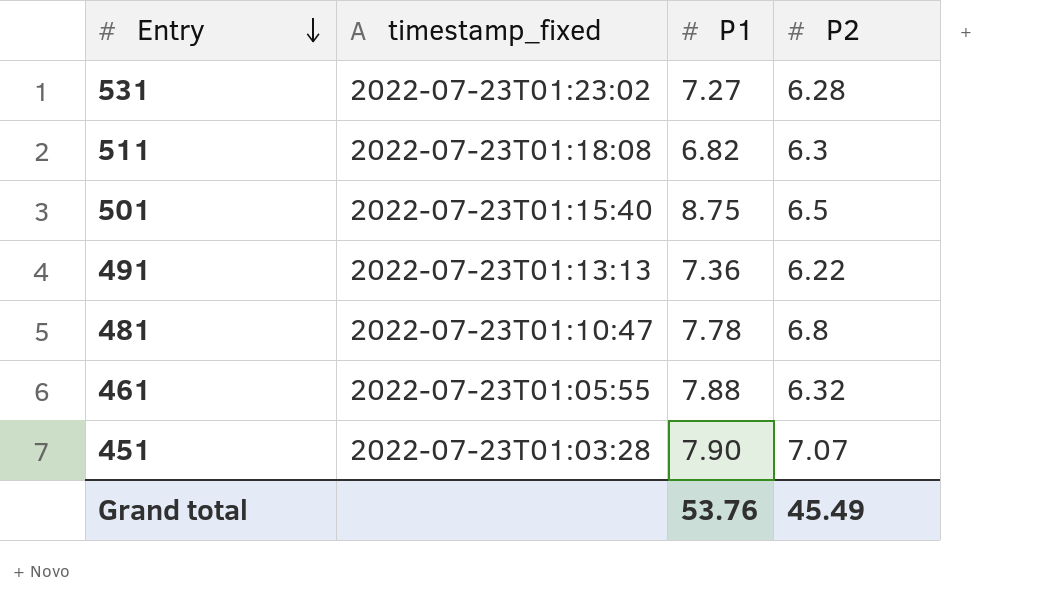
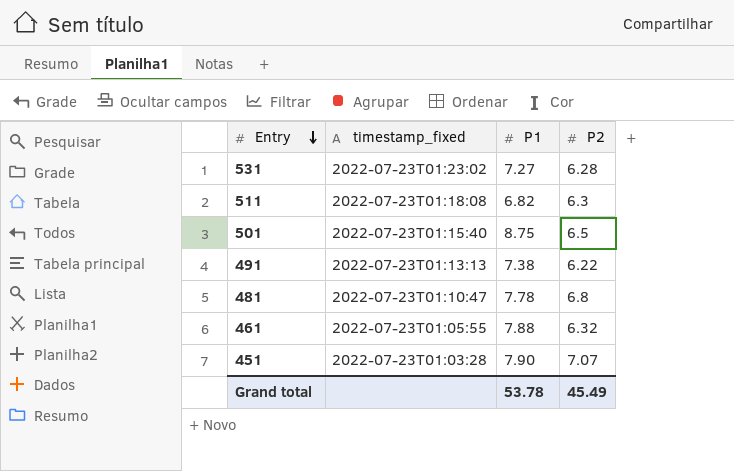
491 | P1: 7.36 -> 7.38
Grand total | P1: 53.76 -> 53.78

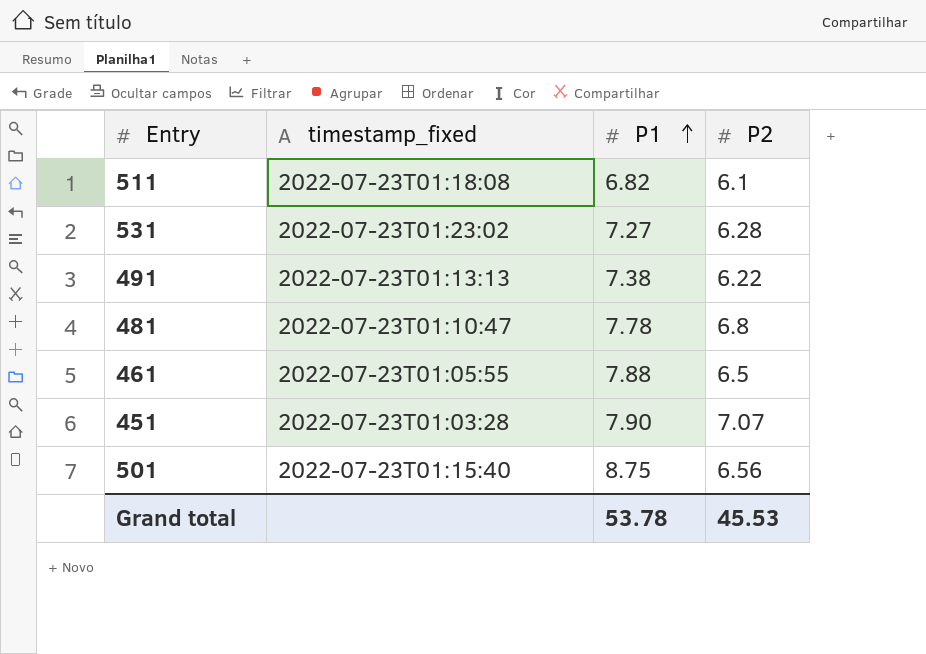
row order: Entry descending -> P1 ascending
511 | P2: 6.3 -> 6.1
461 | P2: 6.32 -> 6.5
501 | P2: 6.5 -> 6.56
Grand total | P2: 45.49 -> 45.53

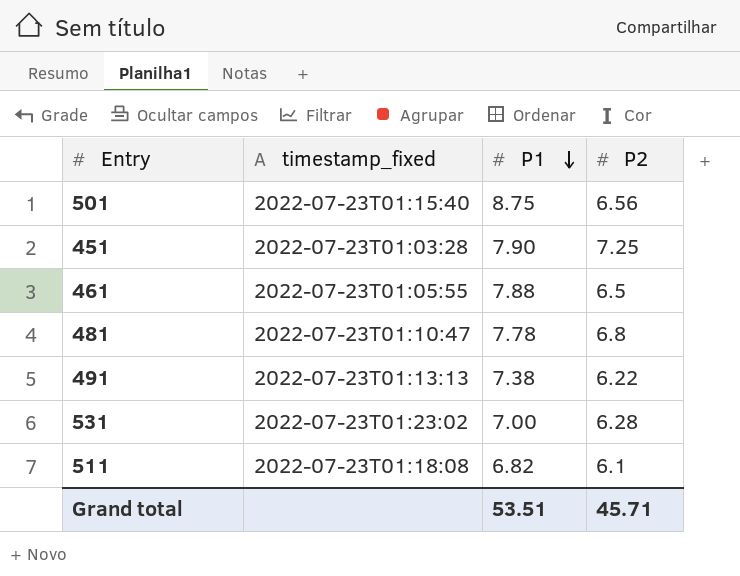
row order: P1 ascending -> P1 descending
451 | P2: 7.07 -> 7.25
531 | P1: 7.27 -> 7.00
Grand total | P1: 53.78 -> 53.51
Grand total | P2: 45.53 -> 45.71

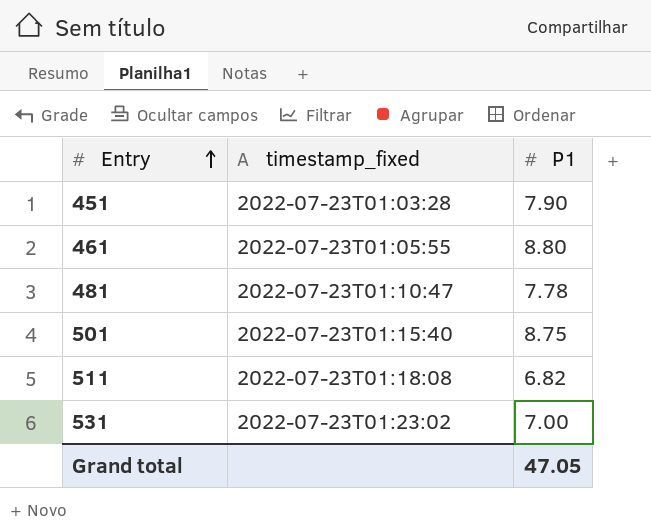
row order: P1 descending -> Entry ascending
column P2 | position: 4 -> none
row 491: 2022-07-23T01:13:13 | 7.38 | 6.22 -> none
461 | P1: 7.88 -> 8.80
Grand total | P1: 53.51 -> 47.05

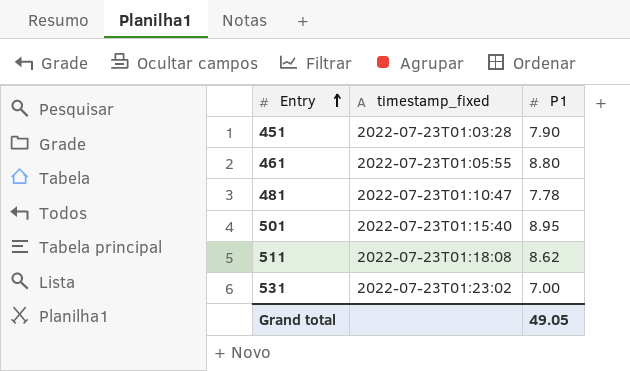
501 | P1: 8.75 -> 8.95
511 | P1: 6.82 -> 8.62
Grand total | P1: 47.05 -> 49.05

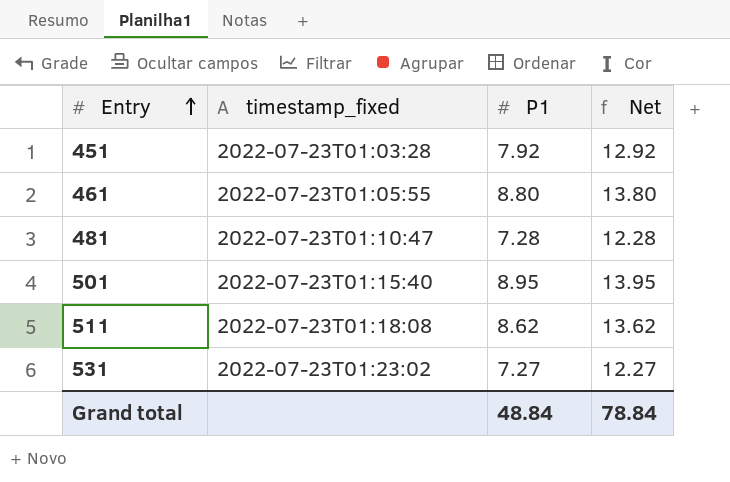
column Net | formula: none -> [P1] + 5
451 | P1: 7.90 -> 7.92
481 | P1: 7.78 -> 7.28
531 | P1: 7.00 -> 7.27
Grand total | P1: 49.05 -> 48.84

